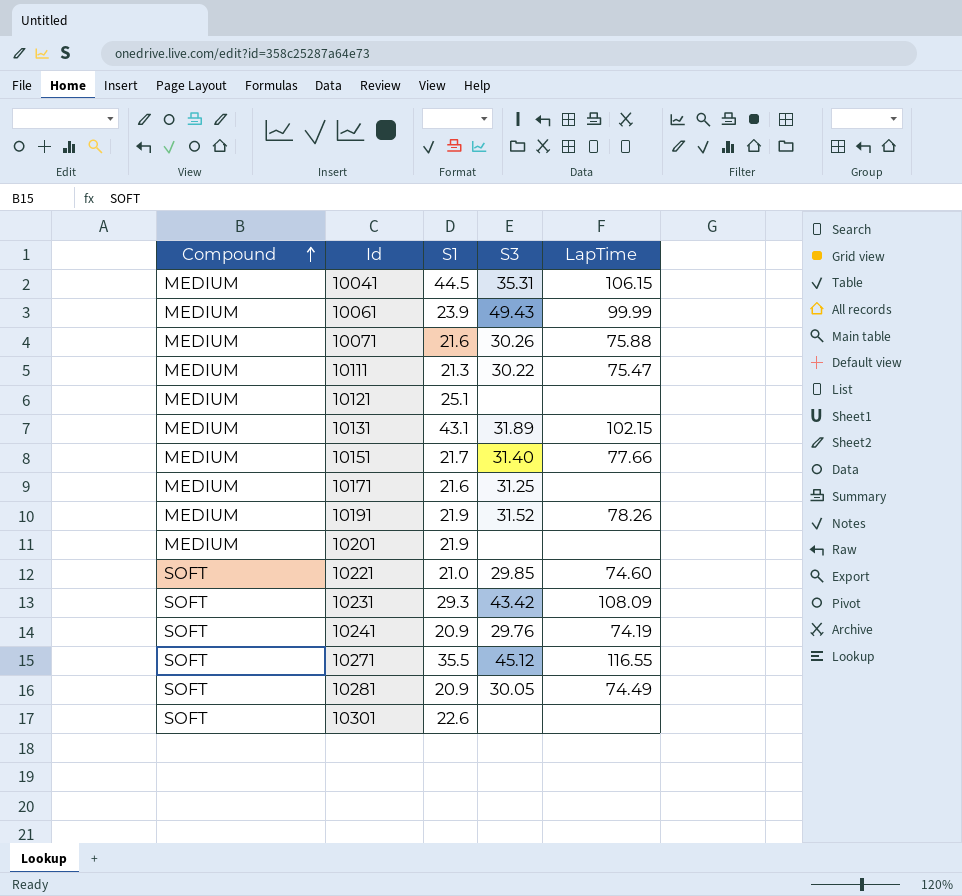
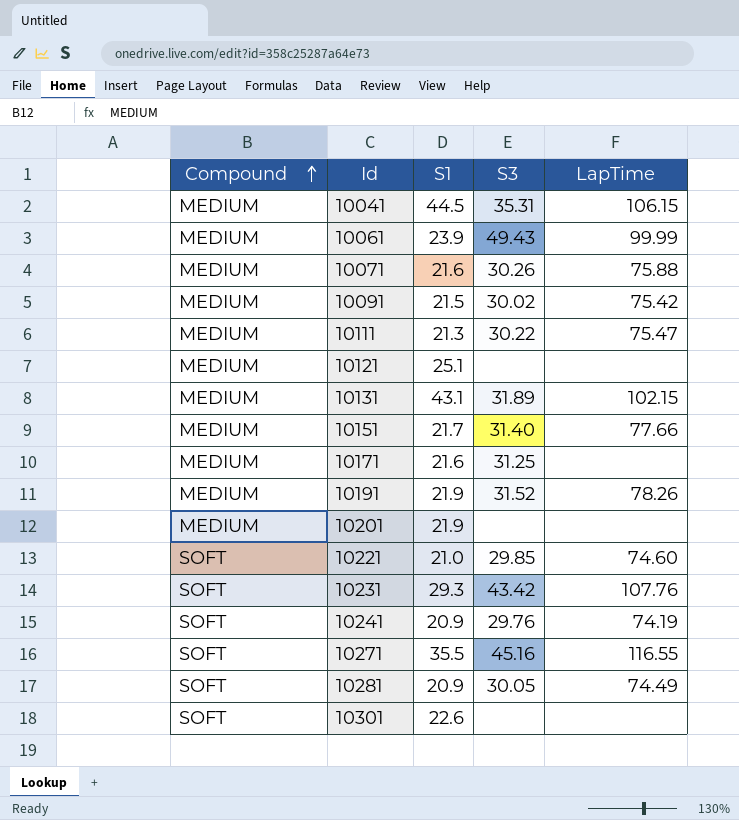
row 10091: none -> MEDIUM | 21.5 | 30.02 | 75.42
10231 | LapTime: 108.09 -> 107.76
10271 | S3: 45.12 -> 45.16

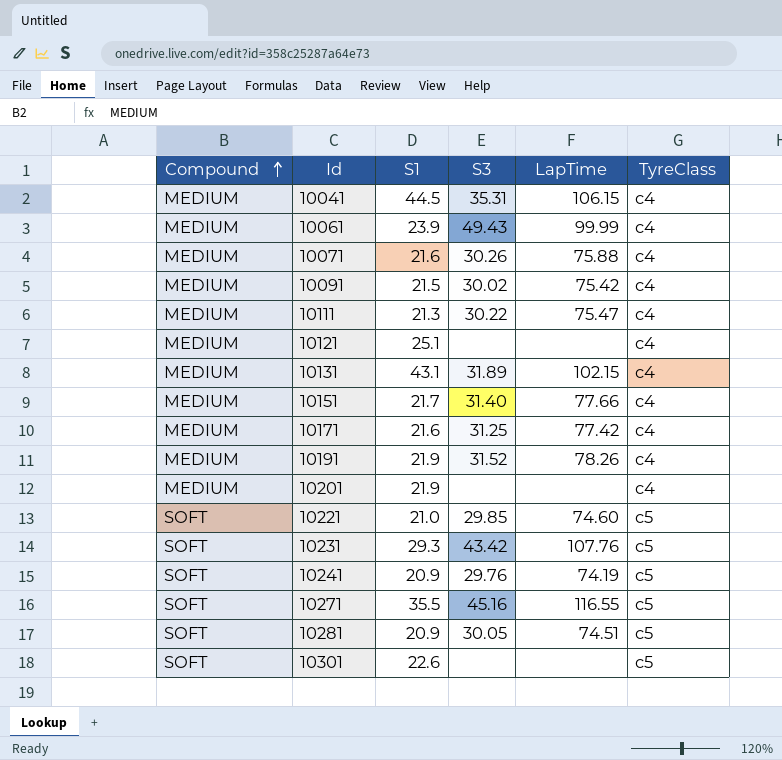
column TyreClass | position: none -> 6
10171 | LapTime: none -> 77.42
10281 | LapTime: 74.49 -> 74.51

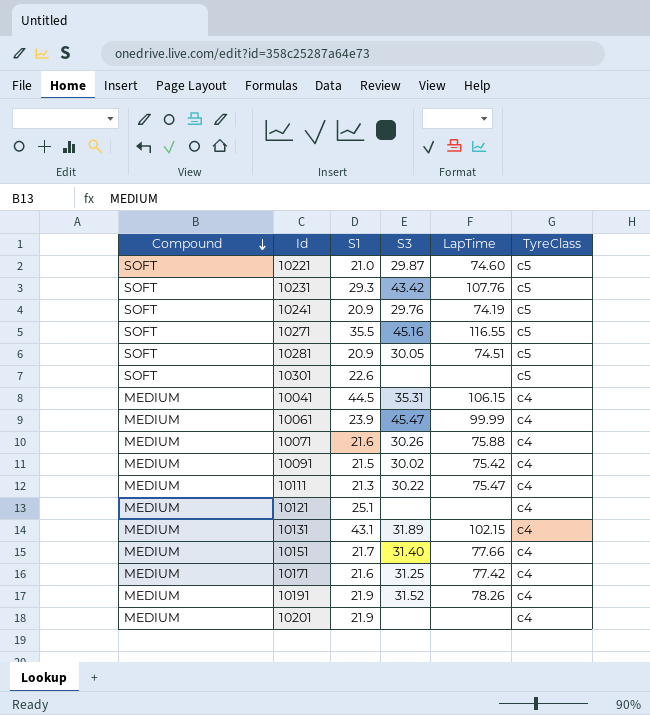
row order: Compound ascending -> Compound descending
10221 | S3: 29.85 -> 29.87
10061 | S3: 49.43 -> 45.47

